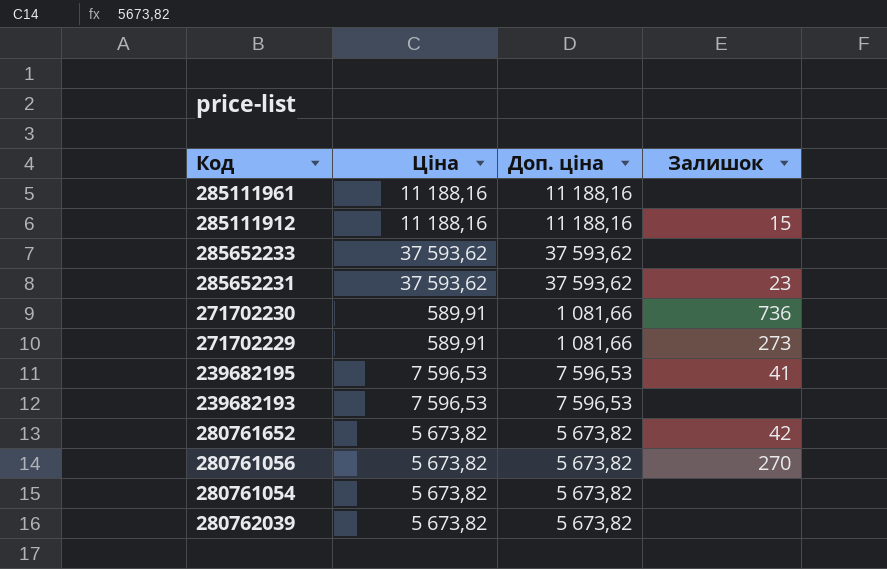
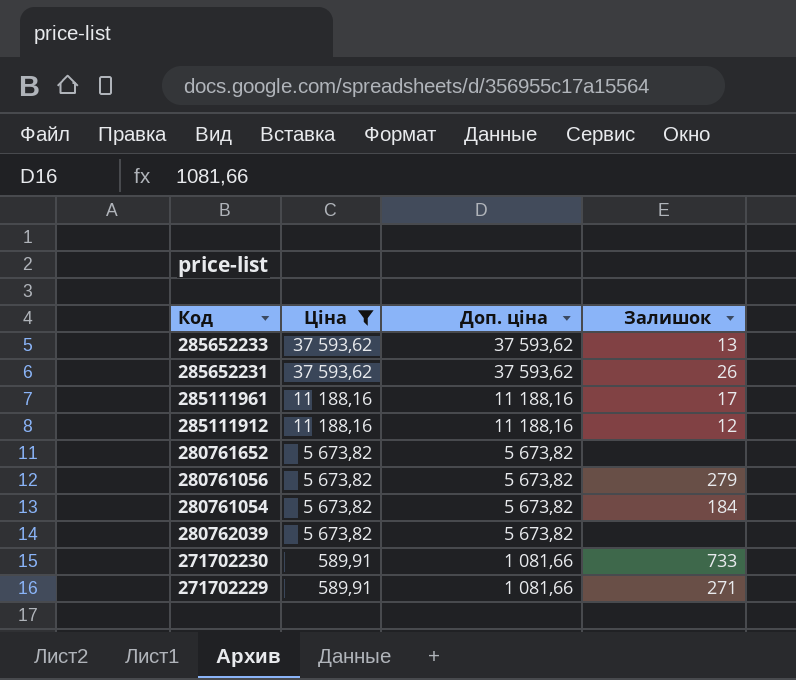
filter: none -> Ціна != 7 596,53
row order: none -> Ціна descending
285652233 | Залишок: none -> 13
285652231 | Залишок: 23 -> 26
285111961 | Залишок: none -> 17
285111912 | Залишок: 15 -> 12
280761652 | Залишок: 42 -> none
280761056 | Залишок: 270 -> 279
280761054 | Залишок: none -> 184
271702230 | Залишок: 736 -> 733
271702229 | Залишок: 273 -> 271

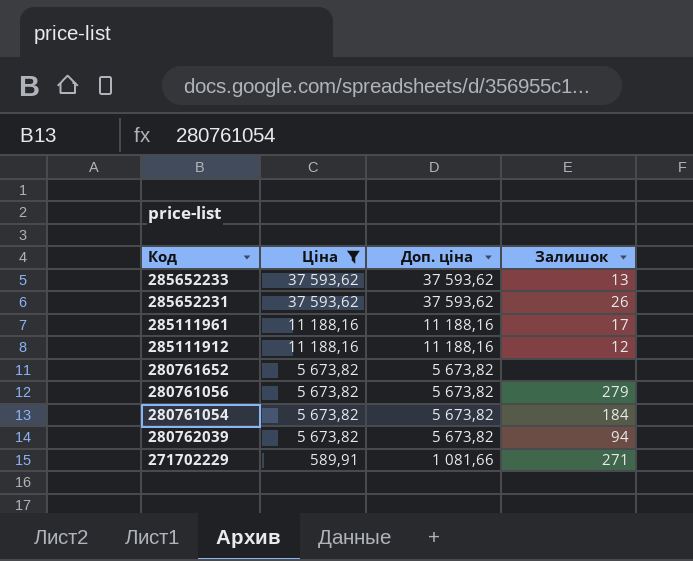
row 271702230: 589,91 | 1 081,66 | 733 -> none
280762039 | Залишок: none -> 94

